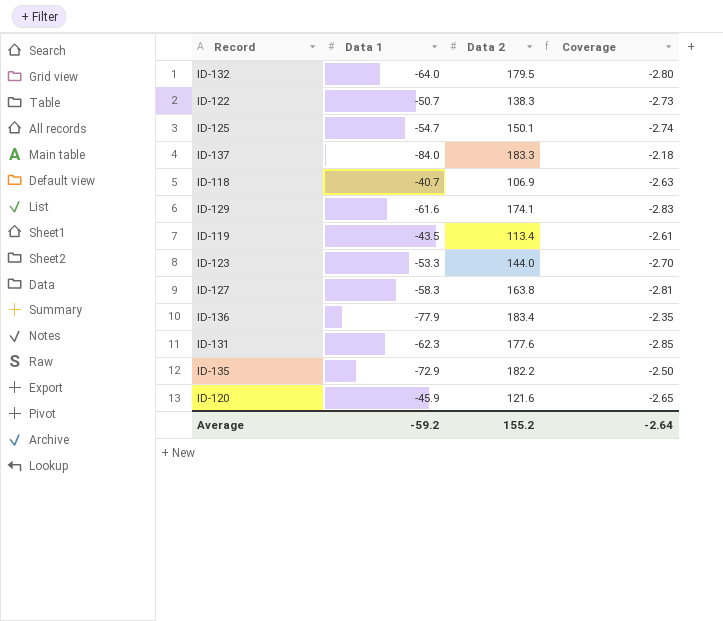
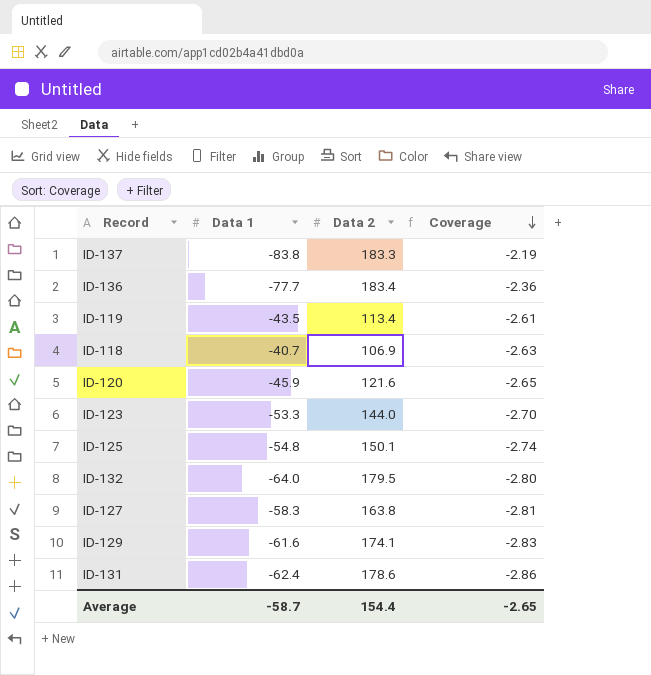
row order: none -> Coverage descending
row ID-122: -50.7 | 138.3 | -2.73 -> none
row ID-135: -72.9 | 182.2 | -2.50 -> none
ID-137 | Data 1: -84.0 -> -83.8
ID-137 | Coverage: -2.18 -> -2.19
ID-136 | Data 1: -77.9 -> -77.7
ID-136 | Coverage: -2.35 -> -2.36
ID-125 | Data 1: -54.7 -> -54.8
ID-131 | Data 1: -62.3 -> -62.4
ID-131 | Data 2: 177.6 -> 178.6
ID-131 | Coverage: -2.85 -> -2.86
Average | Data 1: -59.2 -> -58.7
Average | Data 2: 155.2 -> 154.4
Average | Coverage: -2.64 -> -2.65

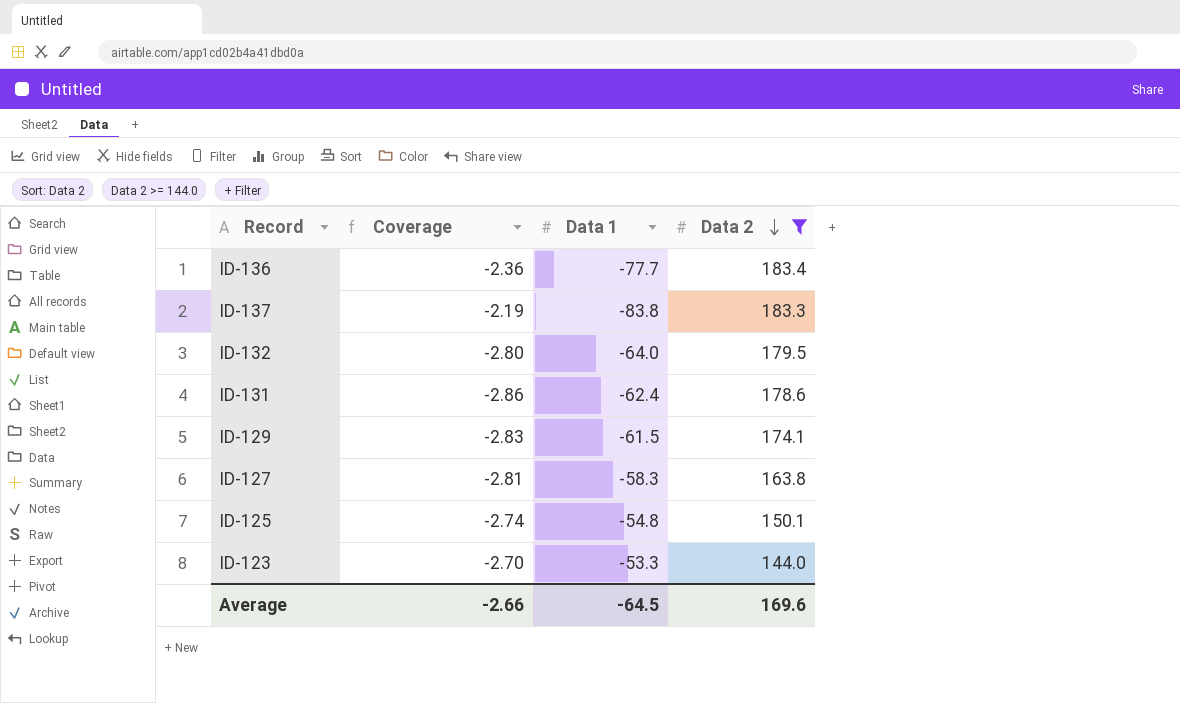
filter: none -> Data 2 >= 144.0
row order: Coverage descending -> Data 2 descending
column Coverage | position: 4 -> 2
ID-129 | Data 1: -61.6 -> -61.5
Average | Coverage: -2.65 -> -2.66
Average | Data 1: -58.7 -> -64.5
Average | Data 2: 154.4 -> 169.6

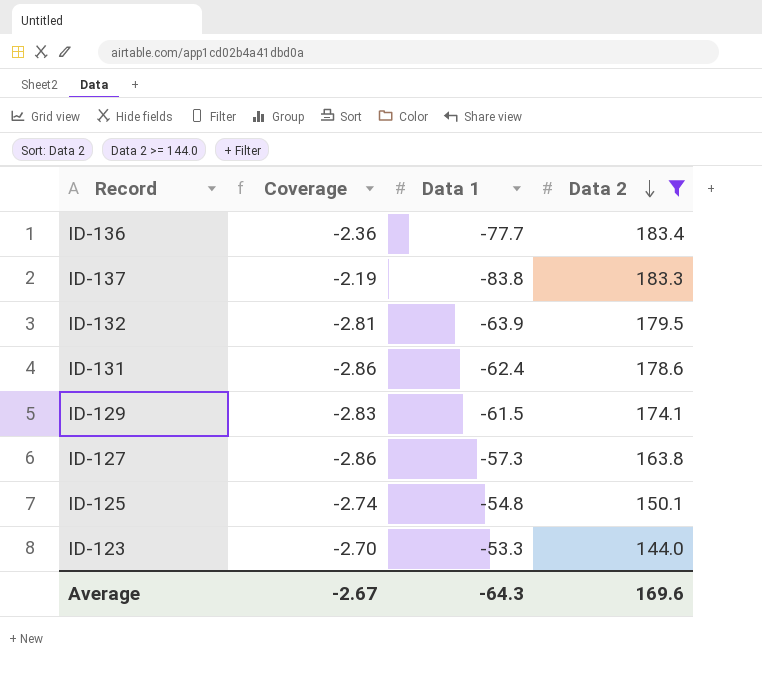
ID-132 | Coverage: -2.80 -> -2.81
ID-132 | Data 1: -64.0 -> -63.9
ID-127 | Coverage: -2.81 -> -2.86
ID-127 | Data 1: -58.3 -> -57.3
Average | Coverage: -2.66 -> -2.67
Average | Data 1: -64.5 -> -64.3

